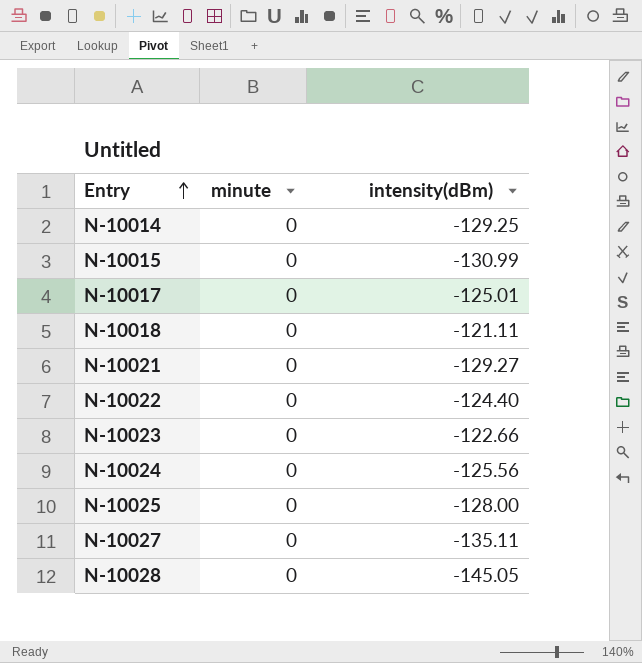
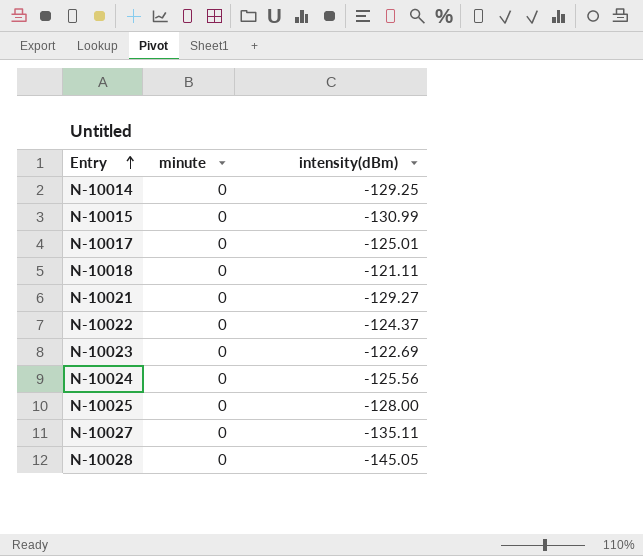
N-10022 | intensity(dBm): -124.40 -> -124.37
N-10023 | intensity(dBm): -122.66 -> -122.69

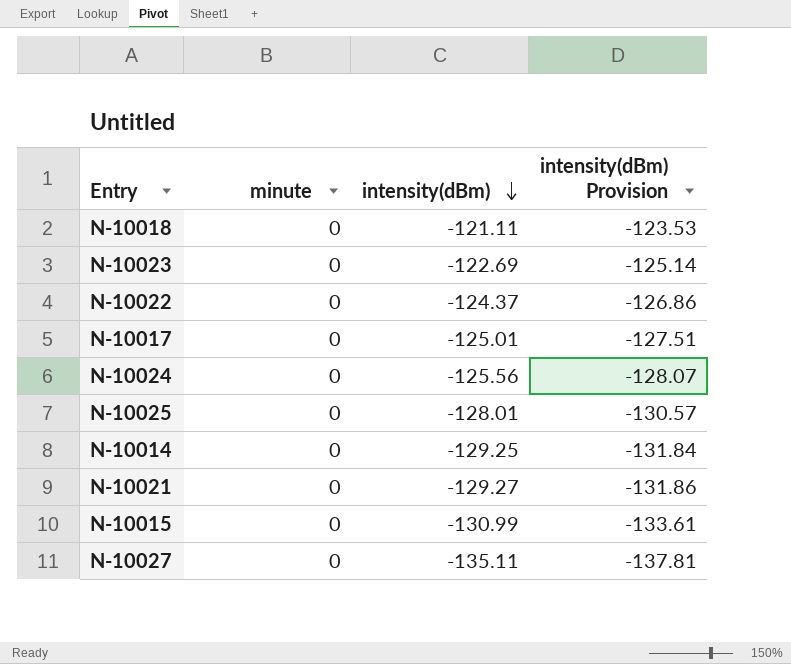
row order: Entry ascending -> intensity(dBm) descending
column intensity(dBm) Provision | formula: none -> [intensity(dBm)] * 1.02
row N-10028: 0 | -145.05 -> none
N-10025 | intensity(dBm): -128.00 -> -128.01

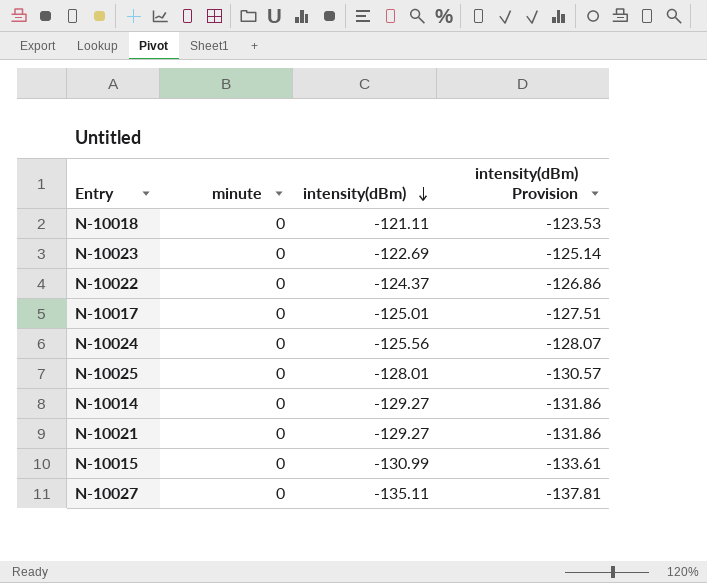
N-10014 | intensity(dBm): -129.25 -> -129.27
N-10014 | intensity(dBm) Provision: -131.84 -> -131.86

